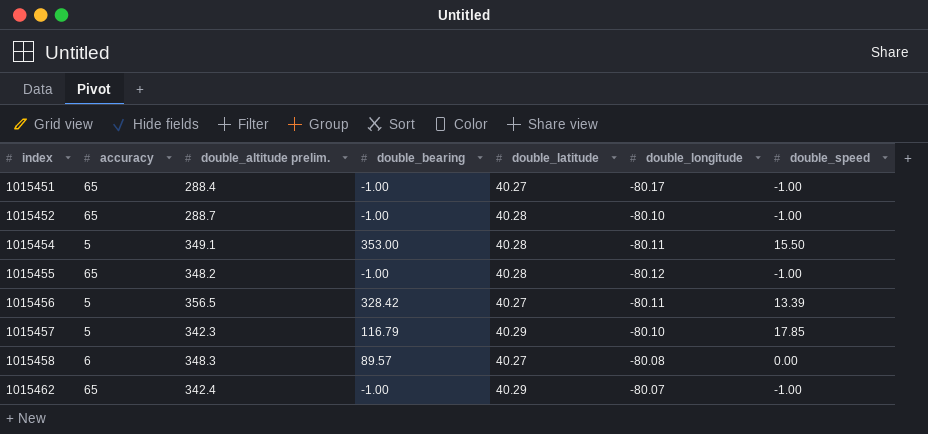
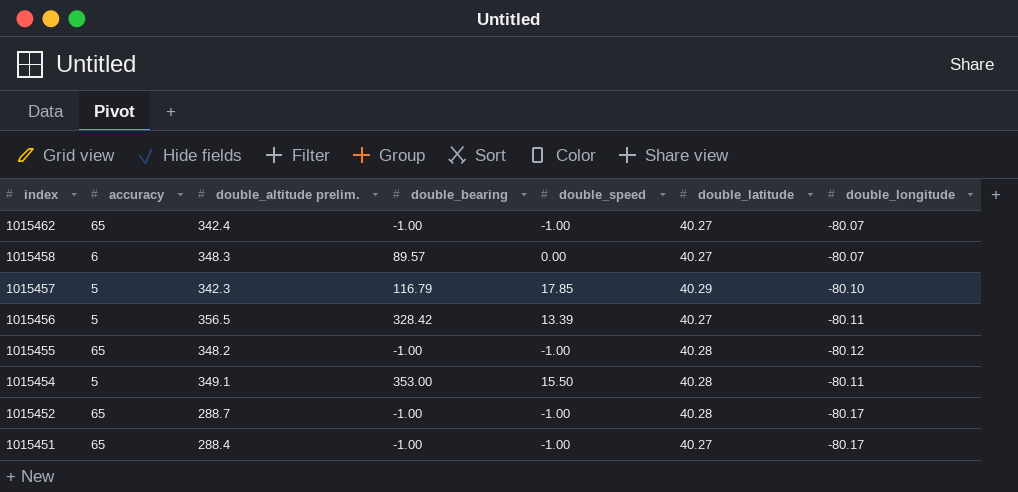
row order: index ascending -> index descending
column double_speed | position: 7 -> 5
1015462 | double_latitude: 40.29 -> 40.27
1015458 | double_longitude: -80.08 -> -80.07
1015452 | double_longitude: -80.10 -> -80.17

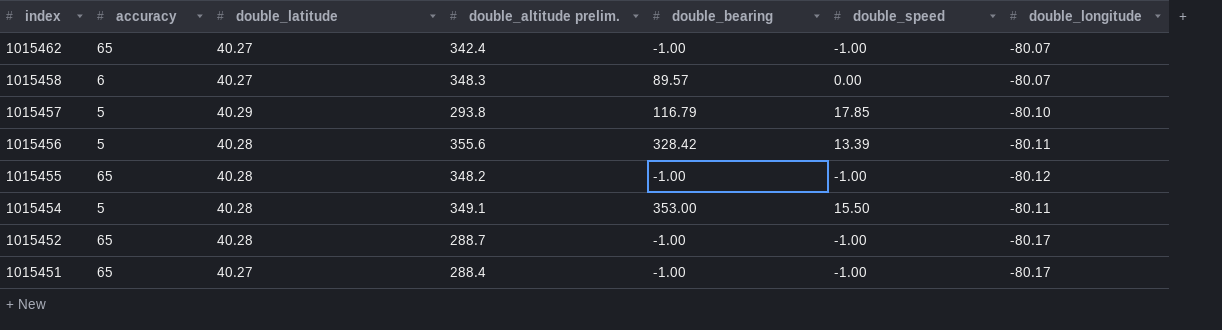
column double_latitude | position: 6 -> 3
1015457 | double_altitude prelim.: 342.3 -> 293.8
1015456 | double_latitude: 40.27 -> 40.28
1015456 | double_altitude prelim.: 356.5 -> 355.6

